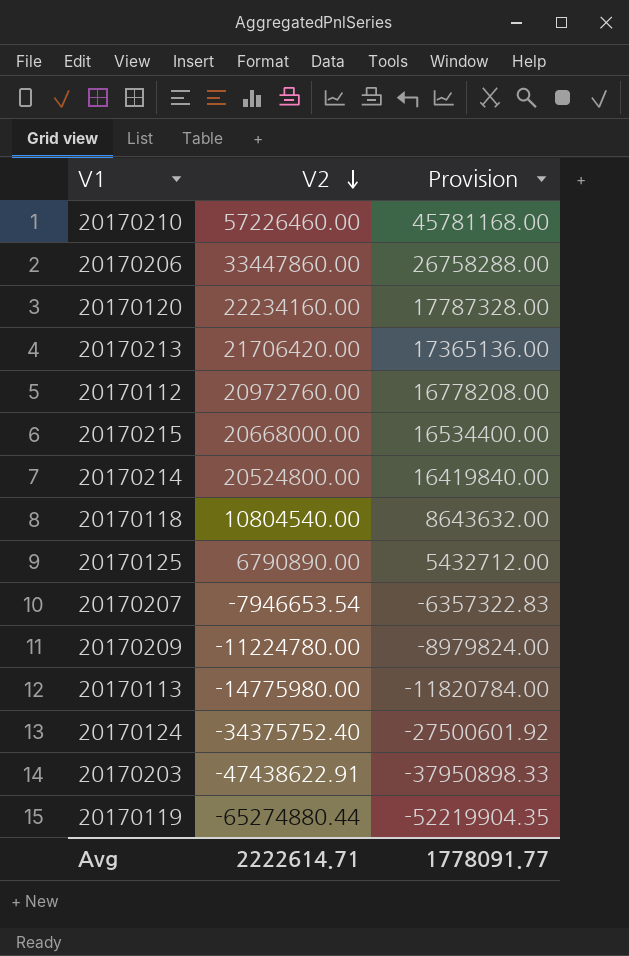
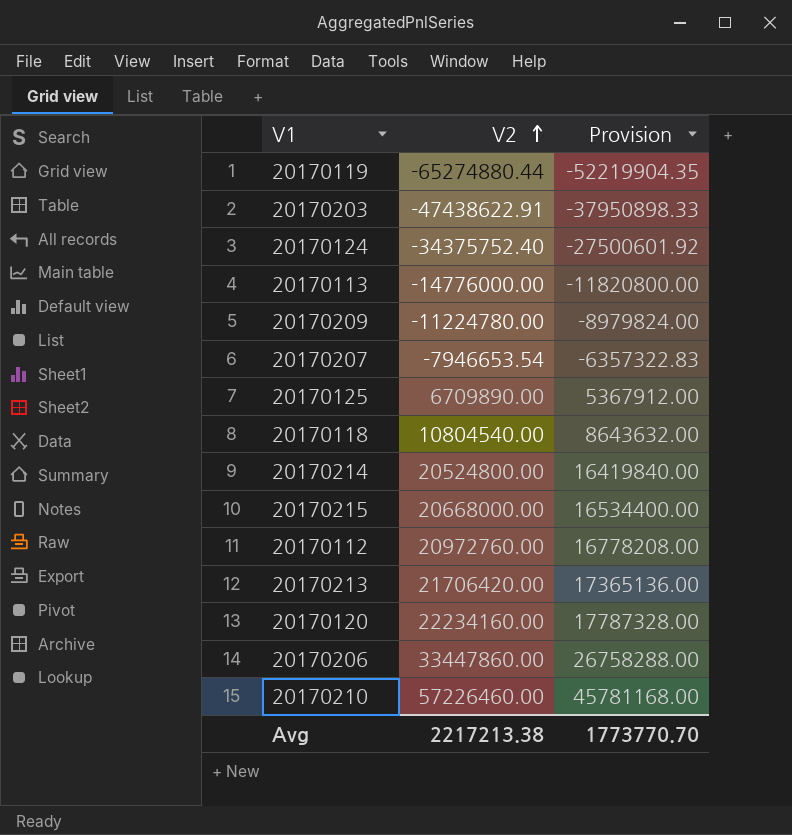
row order: V2 descending -> V2 ascending
20170113 | V2: -14775980.00 -> -14776000.00
20170113 | Provision: -11820784.00 -> -11820800.00
20170125 | V2: 6790890.00 -> 6709890.00
20170125 | Provision: 5432712.00 -> 5367912.00
Avg | V2: 2222614.71 -> 2217213.38
Avg | Provision: 1778091.77 -> 1773770.70

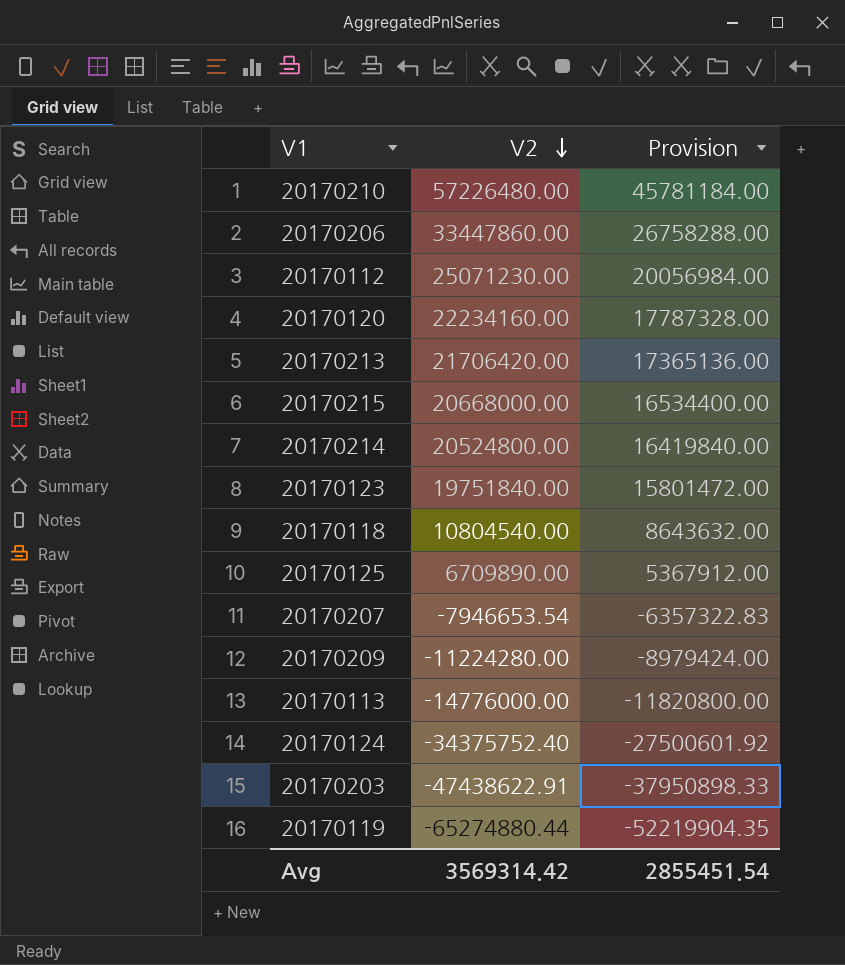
row order: V2 ascending -> V2 descending
20170210 | V2: 57226460.00 -> 57226480.00
20170210 | Provision: 45781168.00 -> 45781184.00
20170112 | V2: 20972760.00 -> 25071230.00
20170112 | Provision: 16778208.00 -> 20056984.00
row 20170123: none -> 19751840.00 | 15801472.00
20170209 | V2: -11224780.00 -> -11224280.00
20170209 | Provision: -8979824.00 -> -8979424.00
Avg | V2: 2217213.38 -> 3569314.42
Avg | Provision: 1773770.70 -> 2855451.54

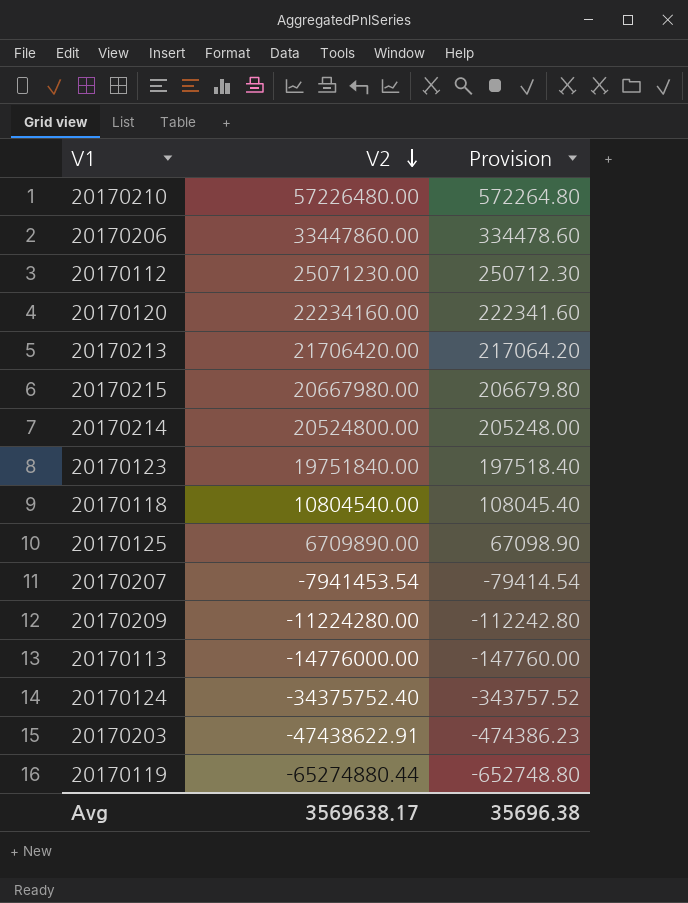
column Provision | formula: [V2] * 0.8 -> [V2] * 0.01
20170215 | V2: 20668000.00 -> 20667980.00
20170207 | V2: -7946653.54 -> -7941453.54
Avg | V2: 3569314.42 -> 3569638.17
Avg | Provision: 2855451.54 -> 35696.38

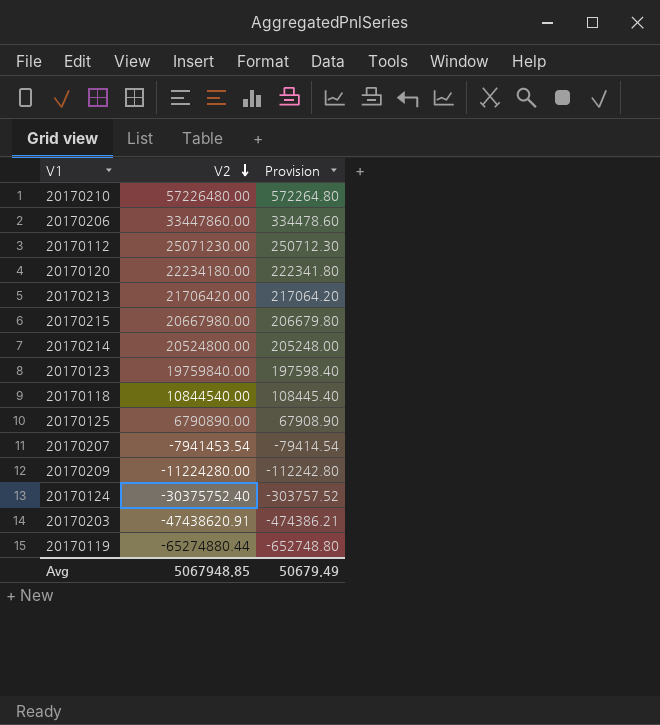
row 20170113: -14776000.00 | -147760.00 -> none
20170120 | V2: 22234160.00 -> 22234180.00
20170120 | Provision: 222341.60 -> 222341.80
20170123 | V2: 19751840.00 -> 19759840.00
20170123 | Provision: 197518.40 -> 197598.40
20170118 | V2: 10804540.00 -> 10844540.00
20170118 | Provision: 108045.40 -> 108445.40
20170125 | V2: 6709890.00 -> 6790890.00
20170125 | Provision: 67098.90 -> 67908.90
20170124 | V2: -34375752.40 -> -30375752.40
20170124 | Provision: -343757.52 -> -303757.52
20170203 | V2: -47438622.91 -> -47438620.91
20170203 | Provision: -474386.23 -> -474386.21
Avg | V2: 3569638.17 -> 5067948.85
Avg | Provision: 35696.38 -> 50679.49

